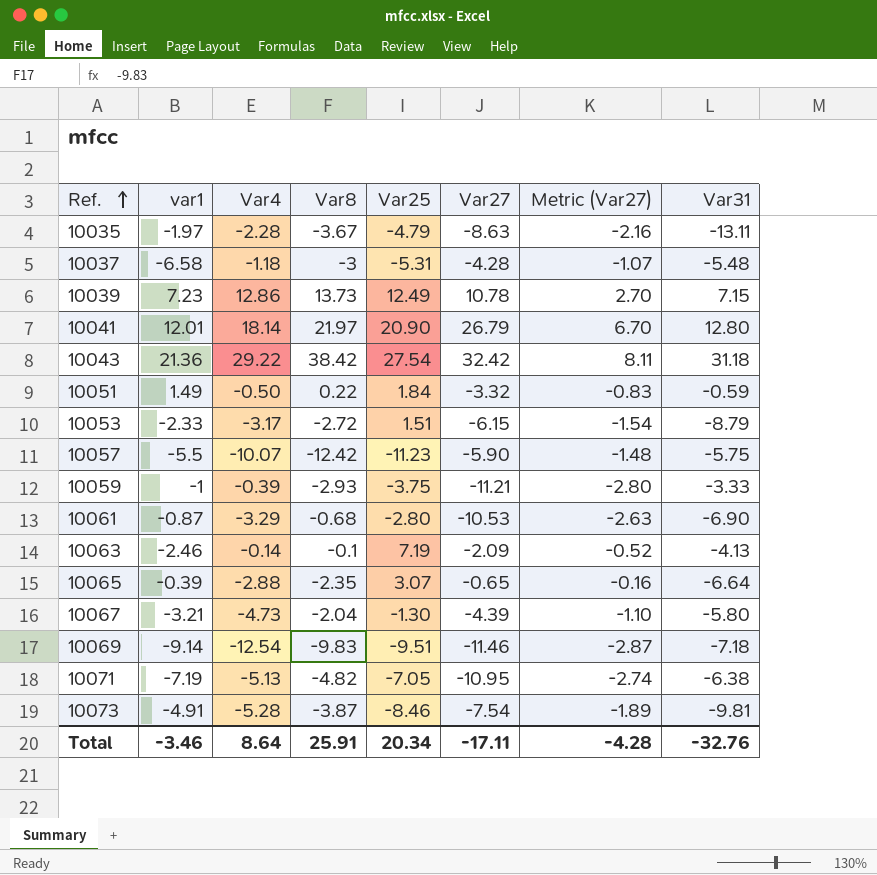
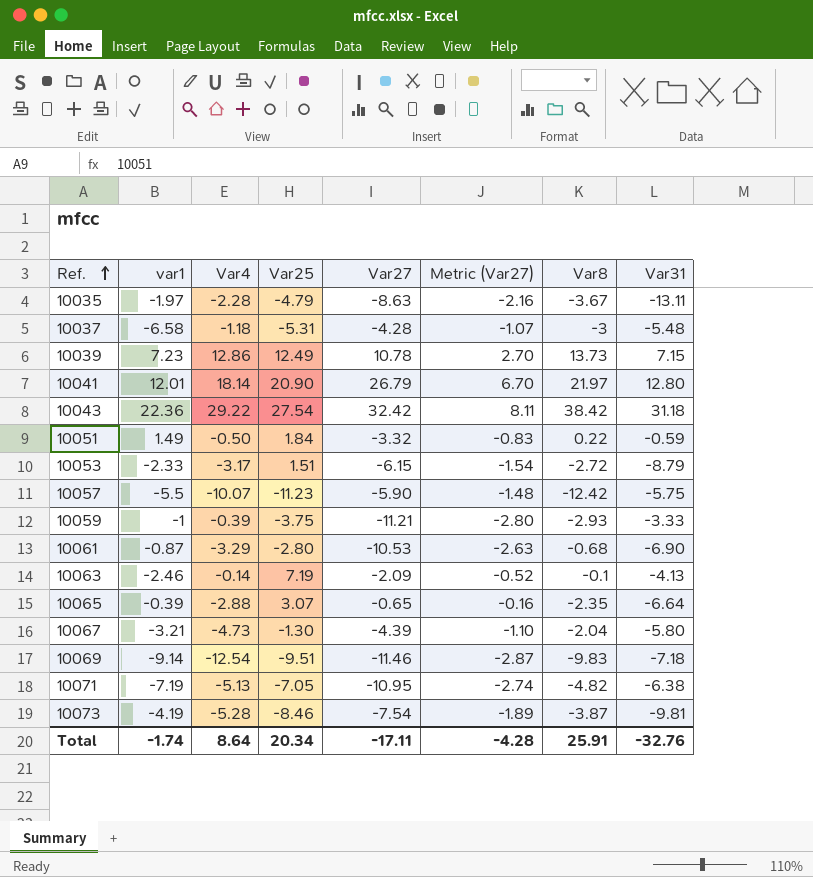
column Var8 | position: 4 -> 7
10043 | var1: 21.36 -> 22.36
10073 | var1: -4.91 -> -4.19
Total | var1: -3.46 -> -1.74

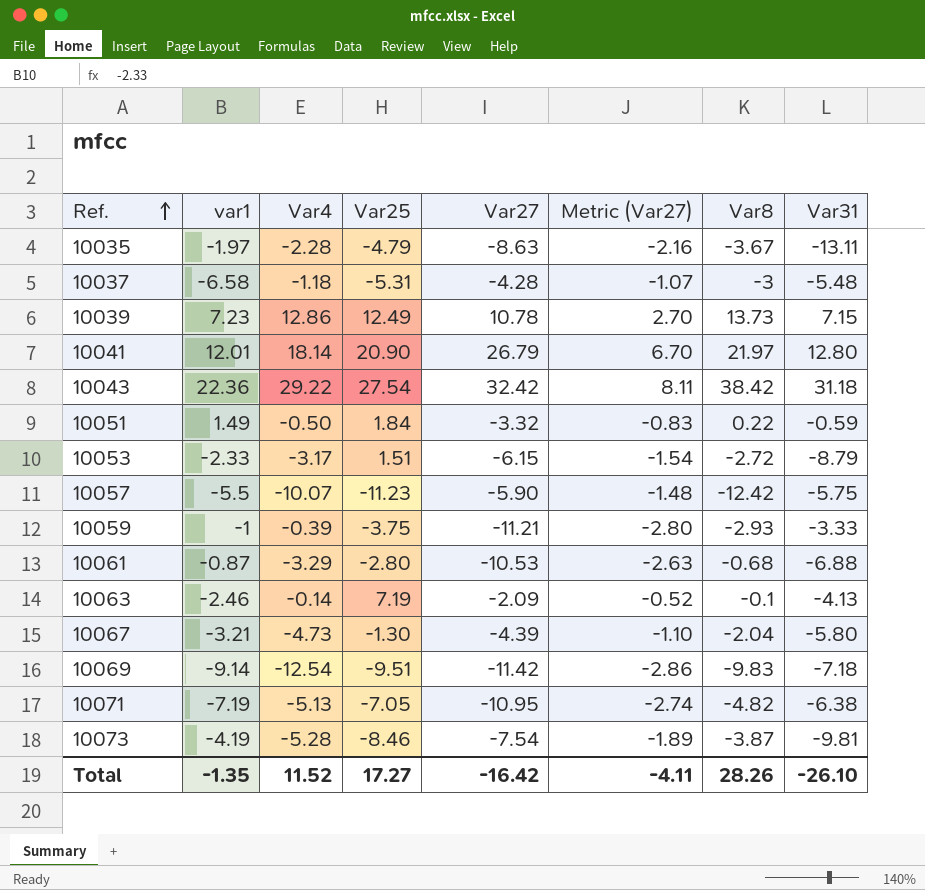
row 10065: -0.39 | -2.88 | 3.07 | -0.65 | -0.16 | -2.35 | -6.64 -> none
10061 | Var31: -6.90 -> -6.88
10069 | Var27: -11.46 -> -11.42
10069 | Metric (Var27): -2.87 -> -2.86
Total | var1: -1.74 -> -1.35
Total | Var4: 8.64 -> 11.52
Total | Var25: 20.34 -> 17.27
Total | Var27: -17.11 -> -16.42
Total | Metric (Var27): -4.28 -> -4.11
Total | Var8: 25.91 -> 28.26
Total | Var31: -32.76 -> -26.10

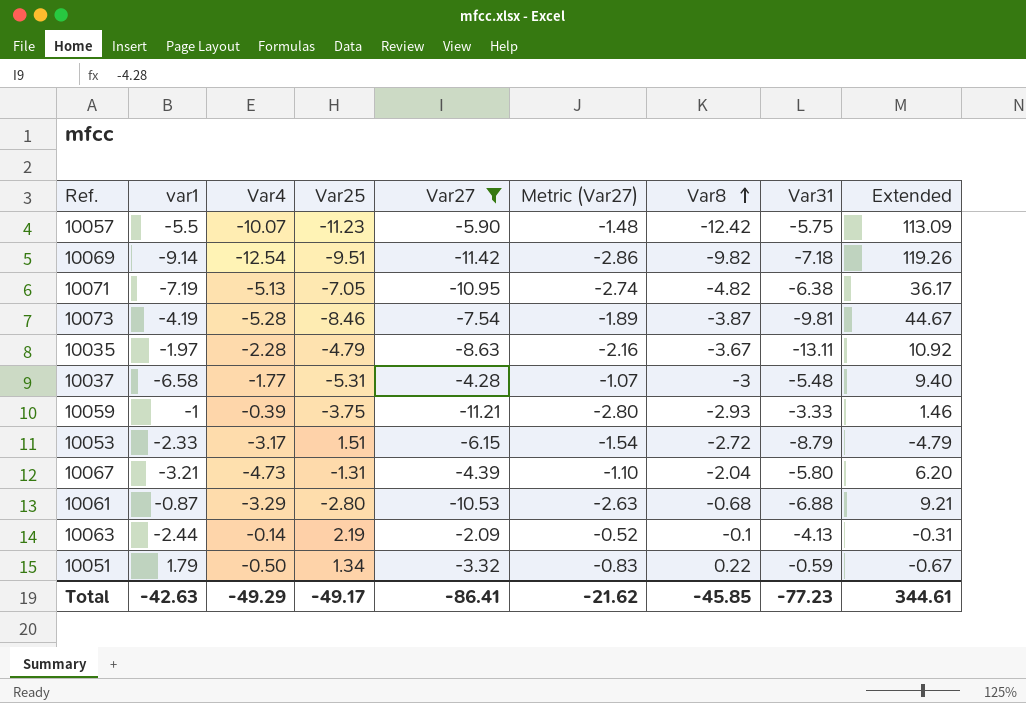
filter: none -> Var27 <= -2.09
row order: Ref. ascending -> Var8 ascending
column Extended | formula: none -> [Var4] * [Var25]
10069 | Var8: -9.83 -> -9.82
10037 | Var4: -1.18 -> -1.77
10067 | Var25: -1.30 -> -1.31
10063 | var1: -2.46 -> -2.44
10063 | Var25: 7.19 -> 2.19
10051 | var1: 1.49 -> 1.79
10051 | Var25: 1.84 -> 1.34
Total | var1: -1.35 -> -42.63
Total | Var4: 11.52 -> -49.29
Total | Var25: 17.27 -> -49.17
Total | Var27: -16.42 -> -86.41
Total | Metric (Var27): -4.11 -> -21.62
Total | Var8: 28.26 -> -45.85
Total | Var31: -26.10 -> -77.23

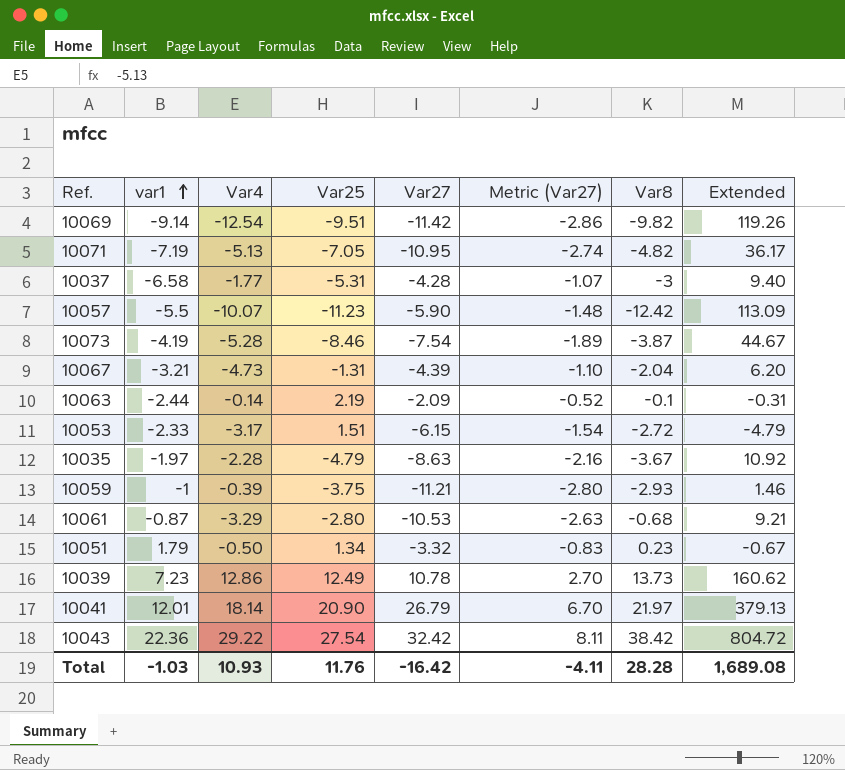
filter: Var27 <= -2.09 -> none
row order: Var8 ascending -> var1 ascending
column Var31 | position: 8 -> none
10051 | Var8: 0.22 -> 0.23
Total | var1: -42.63 -> -1.03
Total | Var4: -49.29 -> 10.93
Total | Var25: -49.17 -> 11.76
Total | Var27: -86.41 -> -16.42
Total | Metric (Var27): -21.62 -> -4.11
Total | Var8: -45.85 -> 28.28
Total | Extended: 344.61 -> 1,689.08

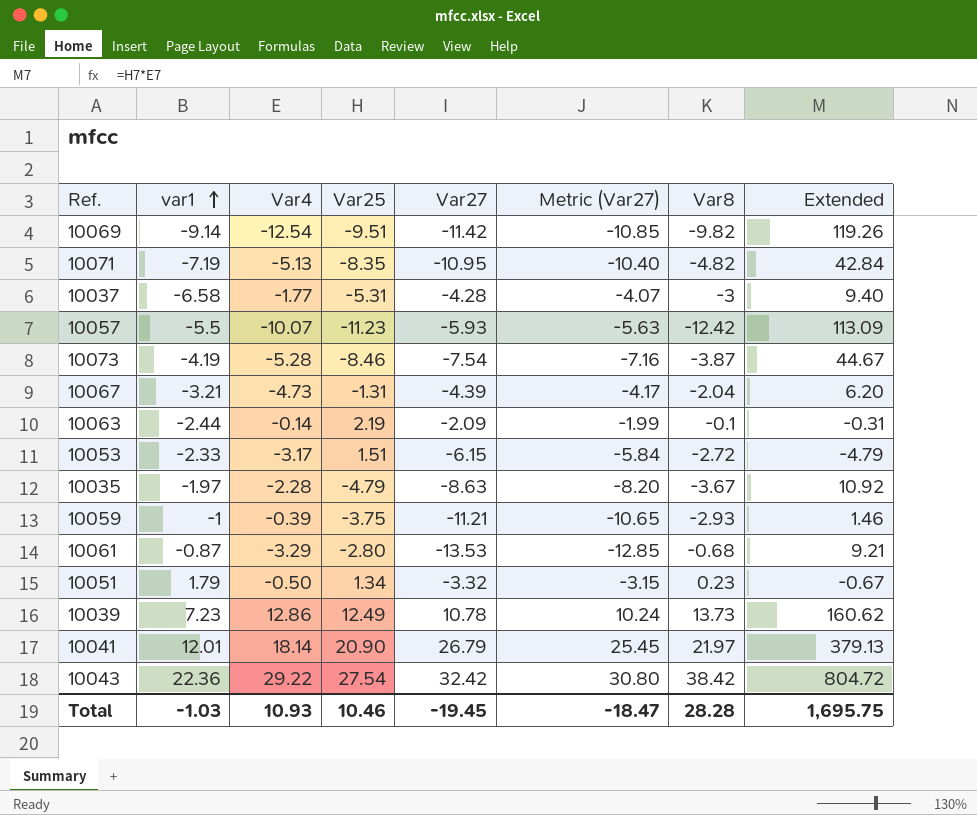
column Metric (Var27) | formula: [Var27] * 0.25 -> [Var27] * 0.95
10071 | Var25: -7.05 -> -8.35
10071 | Extended: 36.17 -> 42.84
10057 | Var27: -5.90 -> -5.93
10061 | Var27: -10.53 -> -13.53
Total | Var25: 11.76 -> 10.46
Total | Var27: -16.42 -> -19.45
Total | Metric (Var27): -4.11 -> -18.47
Total | Extended: 1,689.08 -> 1,695.75

